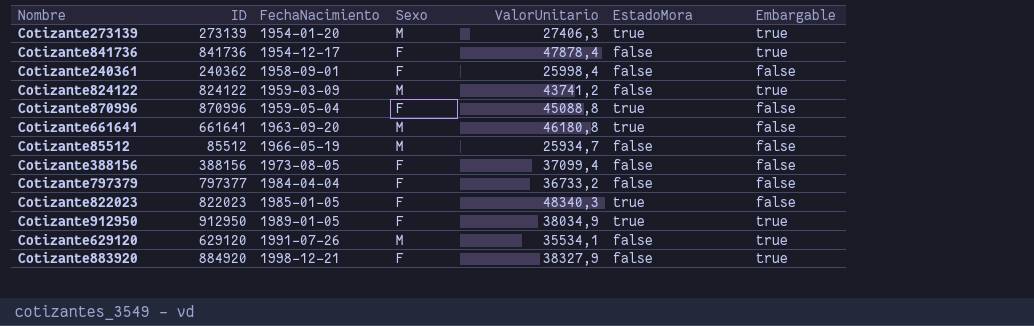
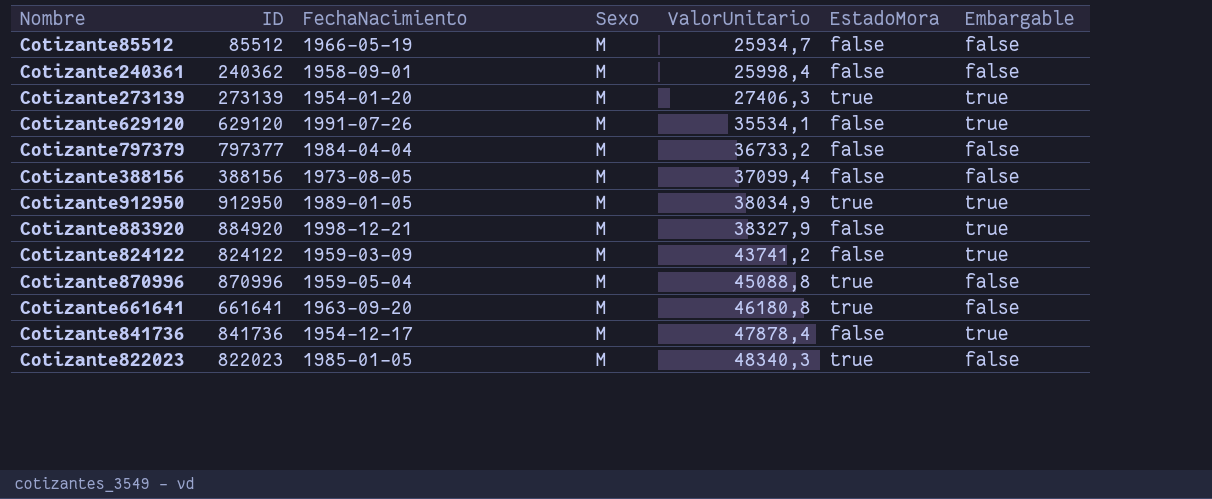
row order: FechaNacimiento ascending -> ValorUnitario ascending
Cotizante240361 | Sexo: F -> M
Cotizante797379 | Sexo: F -> M
Cotizante388156 | Sexo: F -> M
Cotizante912950 | Sexo: F -> M
Cotizante883920 | Sexo: F -> M
Cotizante870996 | Sexo: F -> M
Cotizante841736 | Sexo: F -> M
Cotizante822023 | Sexo: F -> M

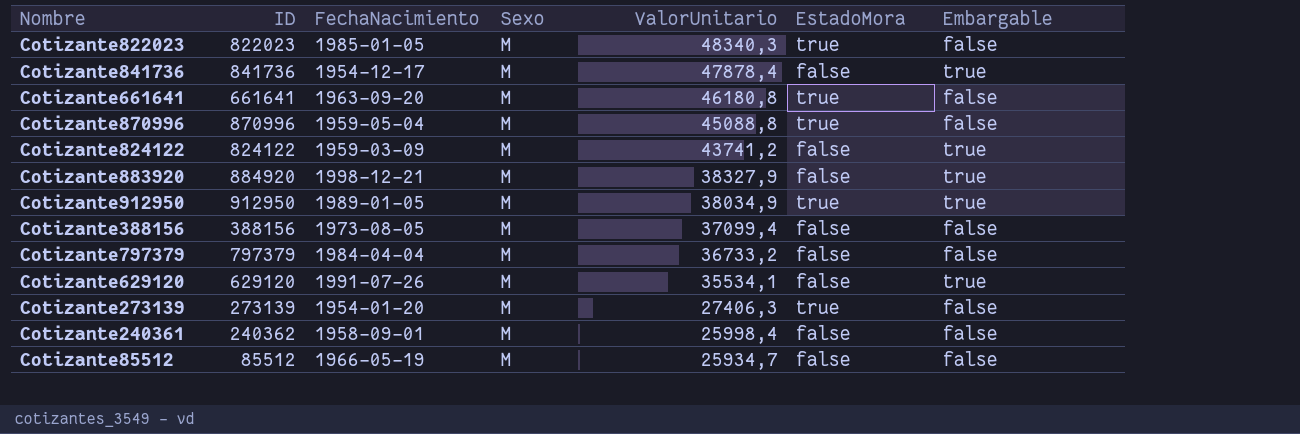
row order: ValorUnitario ascending -> ValorUnitario descending
Cotizante797379 | ID: 797377 -> 797379
Cotizante273139 | Embargable: true -> false

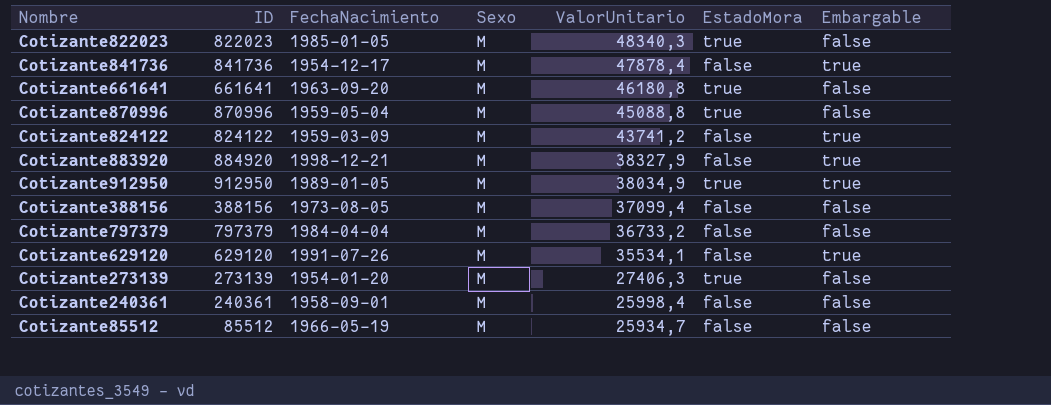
Cotizante240361 | ID: 240362 -> 240361

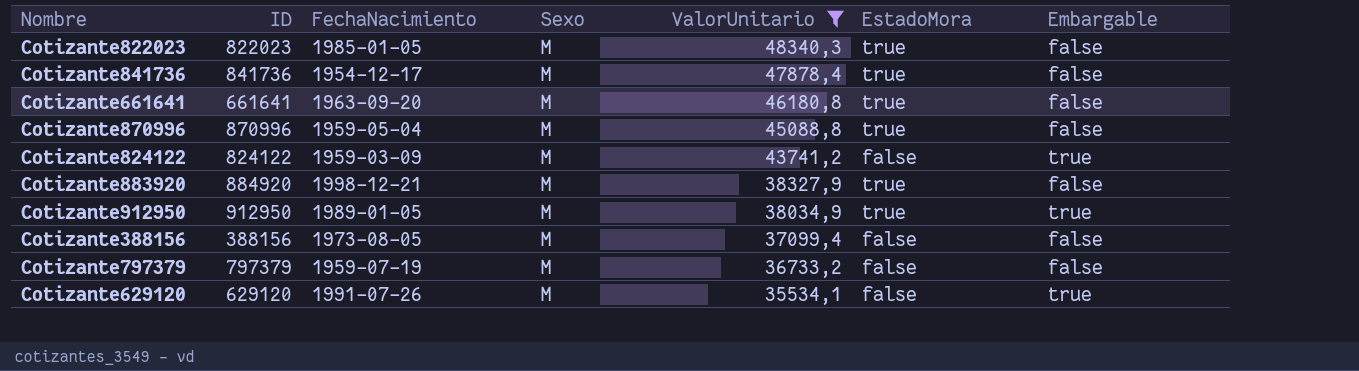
filter: none -> ValorUnitario >= 35534,1
Cotizante841736 | EstadoMora: false -> true
Cotizante841736 | Embargable: true -> false
Cotizante883920 | EstadoMora: false -> true
Cotizante883920 | Embargable: true -> false
Cotizante797379 | FechaNacimiento: 1984-04-04 -> 1959-07-19

